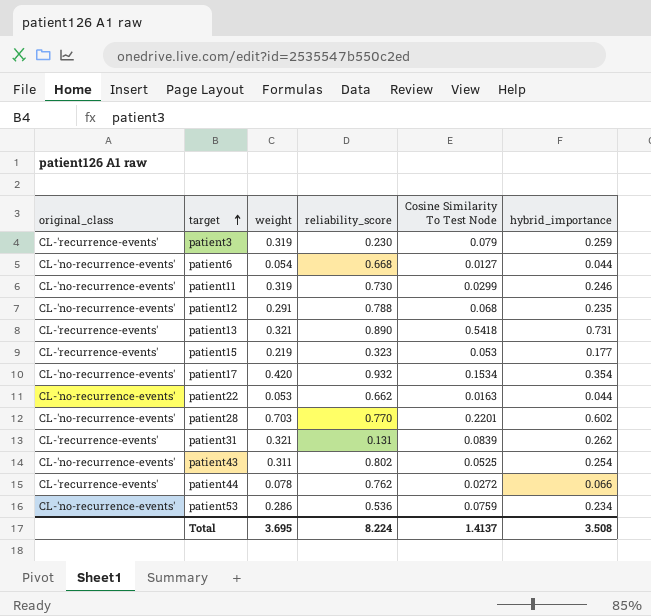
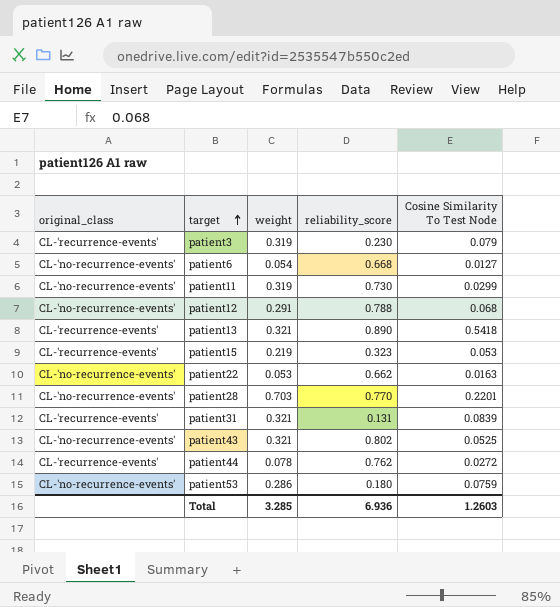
column hybrid_importance | position: 6 -> none
row patient17: CL-'no-recurrence-events' | 0.420 | 0.932 | 0.1534 | 0.354 -> none
patient43 | weight: 0.311 -> 0.321
patient53 | reliability_score: 0.536 -> 0.180
Total | weight: 3.695 -> 3.285
Total | reliability_score: 8.224 -> 6.936
Total | Cosine Similarity To Test Node: 1.4137 -> 1.2603

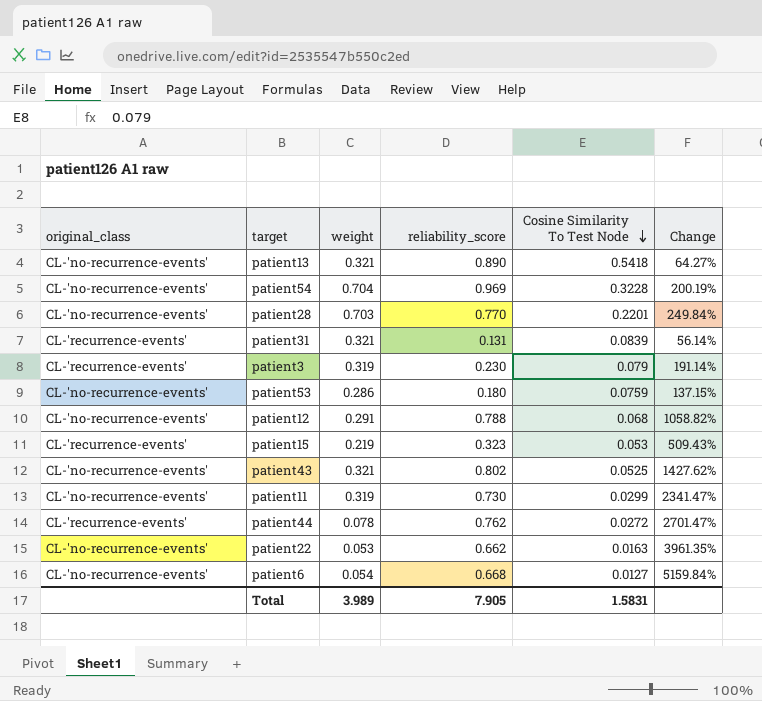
row order: target ascending -> Cosine Similarity To Test Node descending
column Change | formula: none -> ([reliability_score] - [Cosine Similarity To Test Node]) / [Cosine Similarity To Test Node]
patient13 | original_class: CL-'recurrence-events' -> CL-'no-recurrence-events'
row patient54: none -> CL-'no-recurrence-events' | 0.704 | 0.969 | 0.3228 | 200.19%
Total | weight: 3.285 -> 3.989
Total | reliability_score: 6.936 -> 7.905
Total | Cosine Similarity To Test Node: 1.2603 -> 1.5831

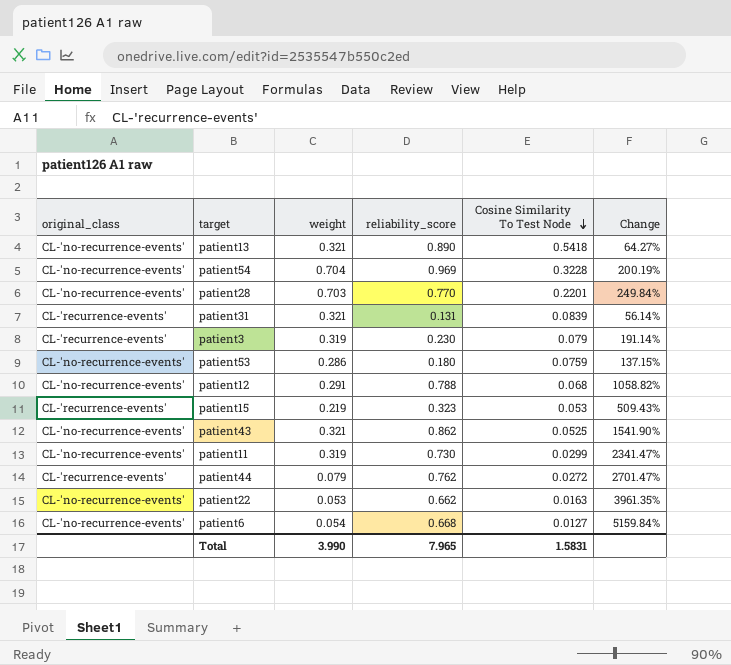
patient43 | reliability_score: 0.802 -> 0.862
patient43 | Change: 1427.62% -> 1541.90%
patient44 | weight: 0.078 -> 0.079
Total | weight: 3.989 -> 3.990
Total | reliability_score: 7.905 -> 7.965

